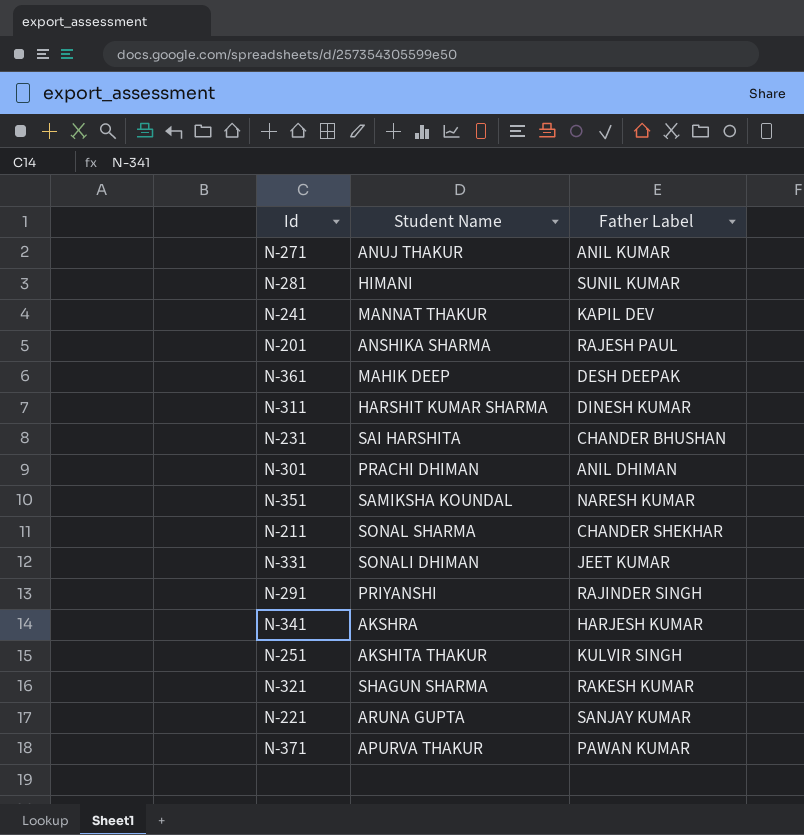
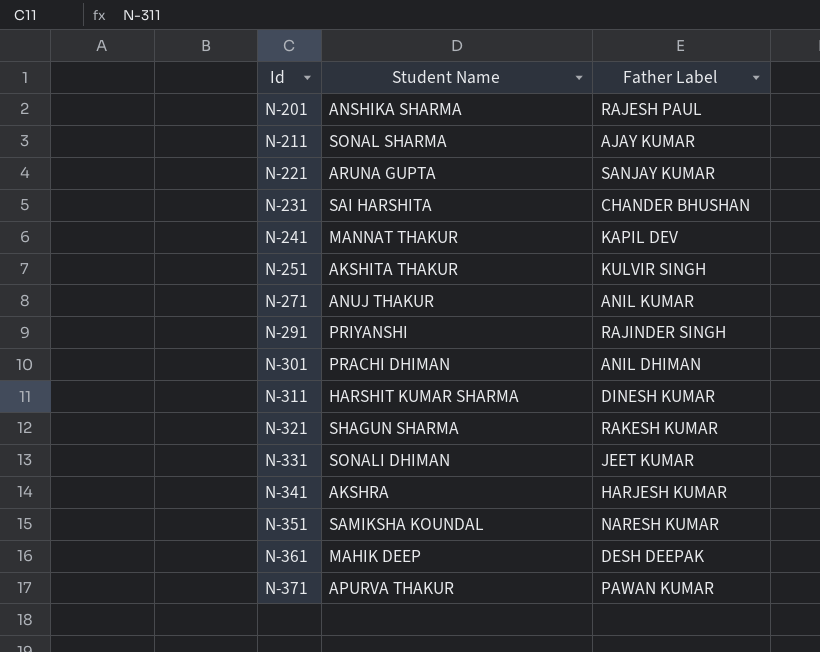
row order: none -> Id ascending
row N-281: HIMANI | SUNIL KUMAR -> none
N-211 | Father Label: CHANDER SHEKHAR -> AJAY KUMAR

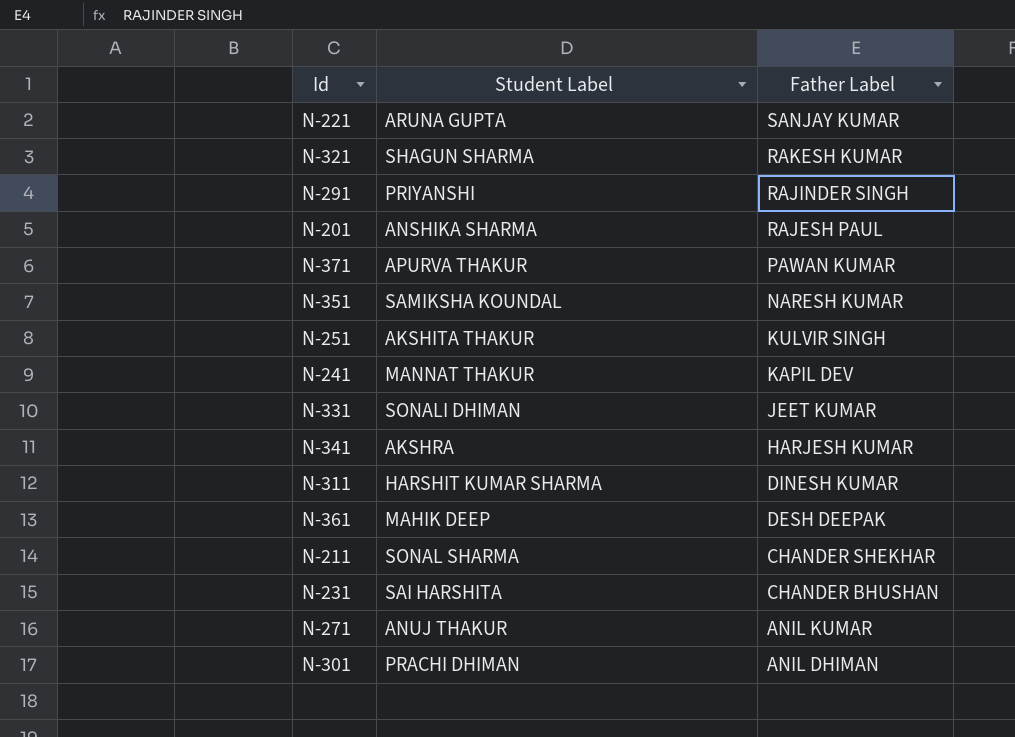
row order: Id ascending -> Father Label descending
column name: Student Name -> Student Label
N-211 | Father Label: AJAY KUMAR -> CHANDER SHEKHAR

